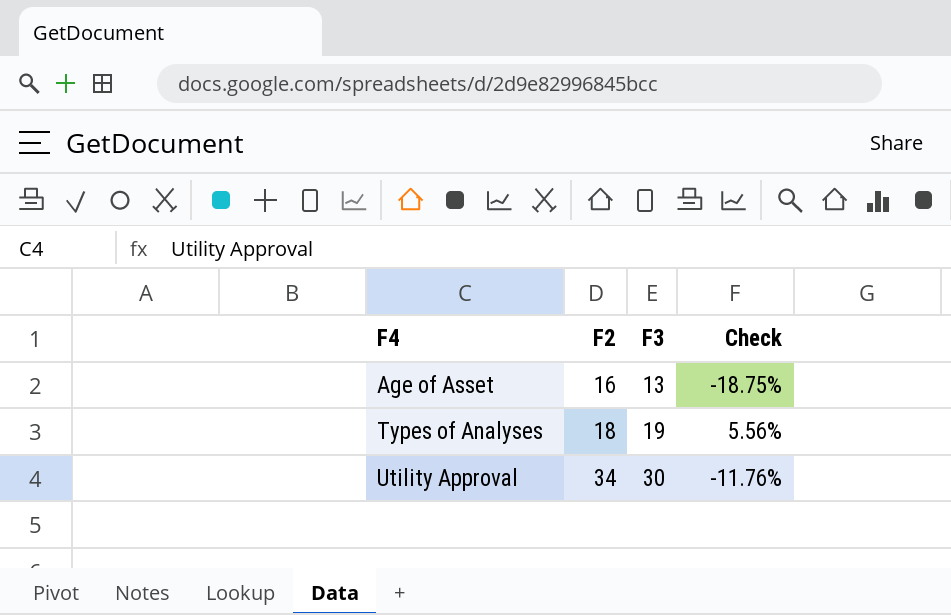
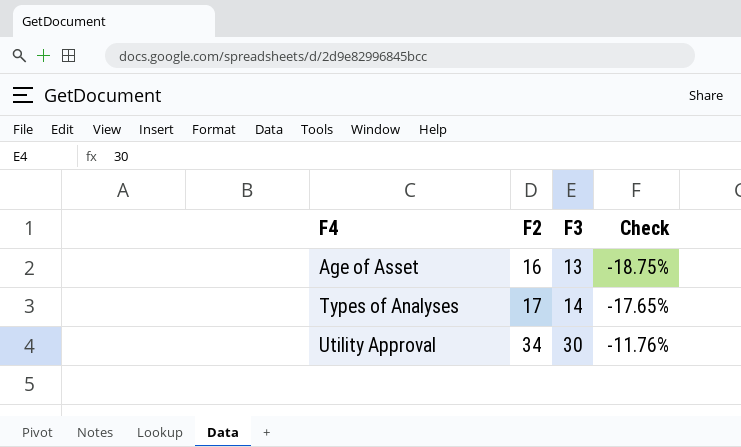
Types of Analyses | F2: 18 -> 17
Types of Analyses | F3: 19 -> 14
Types of Analyses | Check: 5.56% -> -17.65%

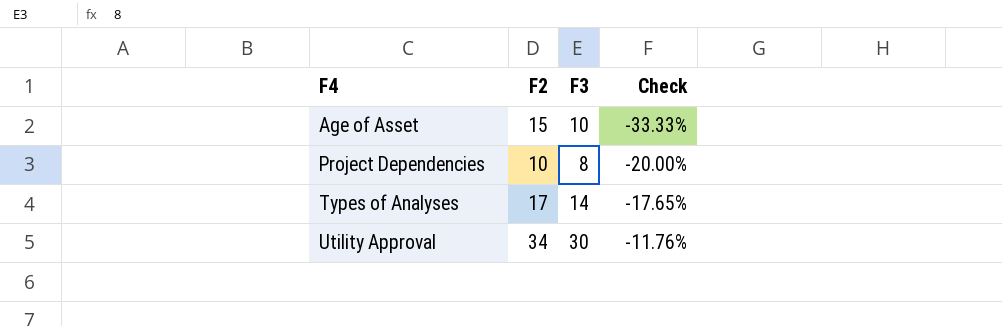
Age of Asset | F2: 16 -> 15
Age of Asset | F3: 13 -> 10
Age of Asset | Check: -18.75% -> -33.33%
row Project Dependencies: none -> 10 | 8 | -20.00%

